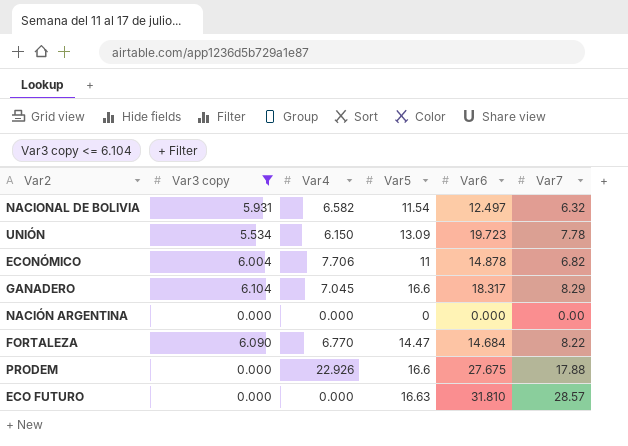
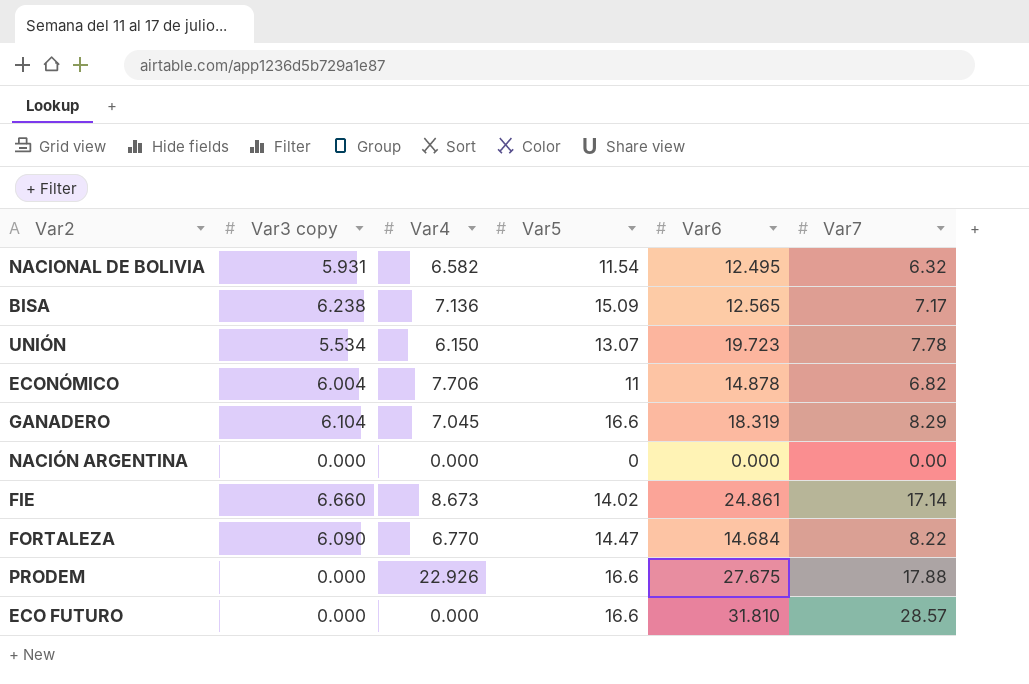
filter: Var3 copy <= 6.104 -> none
NACIONAL DE BOLIVIA | Var6: 12.497 -> 12.495
UNIÓN | Var5: 13.09 -> 13.07
GANADERO | Var6: 18.317 -> 18.319
ECO FUTURO | Var5: 16.63 -> 16.6

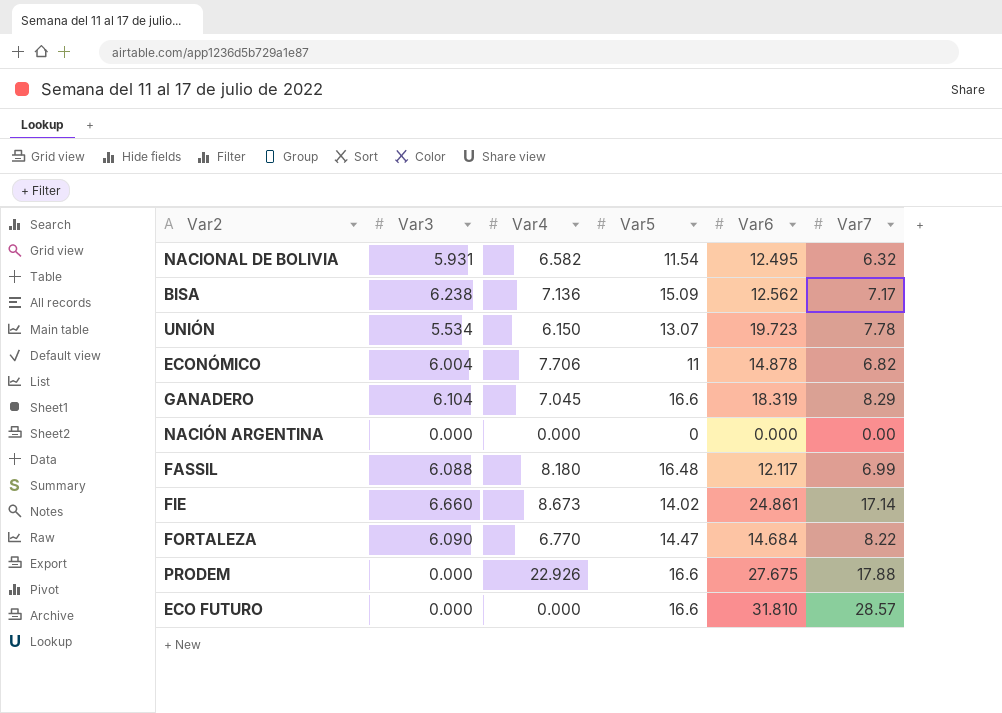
column name: Var3 copy -> Var3
BISA | Var6: 12.565 -> 12.562
row FASSIL: none -> 6.088 | 8.180 | 16.48 | 12.117 | 6.99

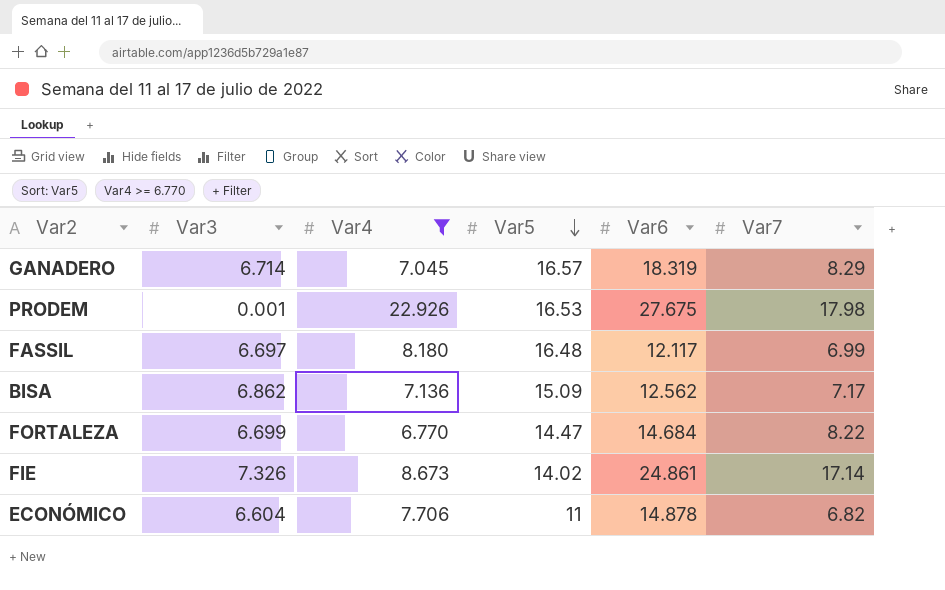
filter: none -> Var4 >= 6.770
row order: none -> Var5 descending
GANADERO | Var3: 6.104 -> 6.714
GANADERO | Var5: 16.6 -> 16.57
PRODEM | Var3: 0.000 -> 0.001
PRODEM | Var5: 16.6 -> 16.53
PRODEM | Var7: 17.88 -> 17.98
FASSIL | Var3: 6.088 -> 6.697
BISA | Var3: 6.238 -> 6.862
FORTALEZA | Var3: 6.090 -> 6.699
FIE | Var3: 6.660 -> 7.326
ECONÓMICO | Var3: 6.004 -> 6.604

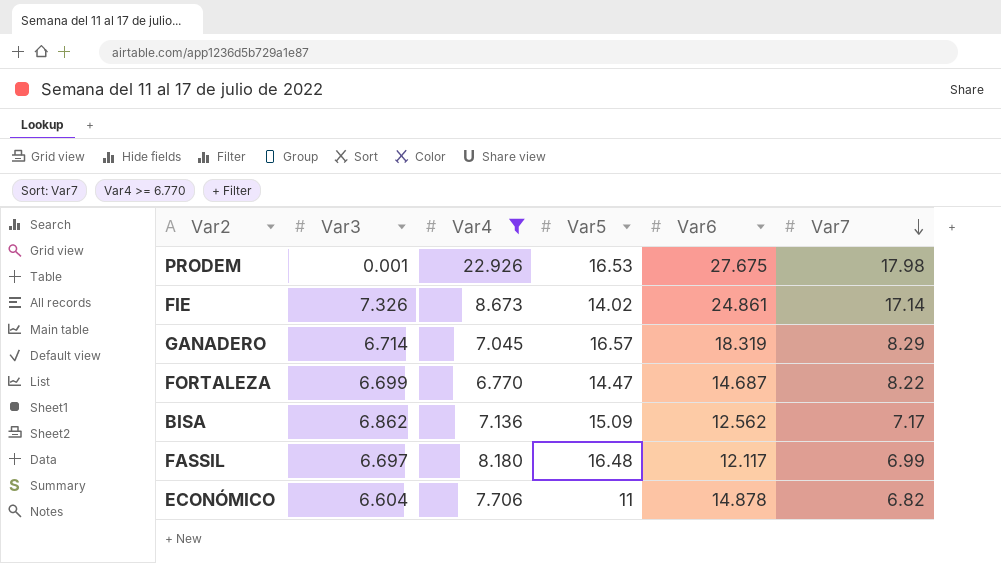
row order: Var5 descending -> Var7 descending
FORTALEZA | Var6: 14.684 -> 14.687

